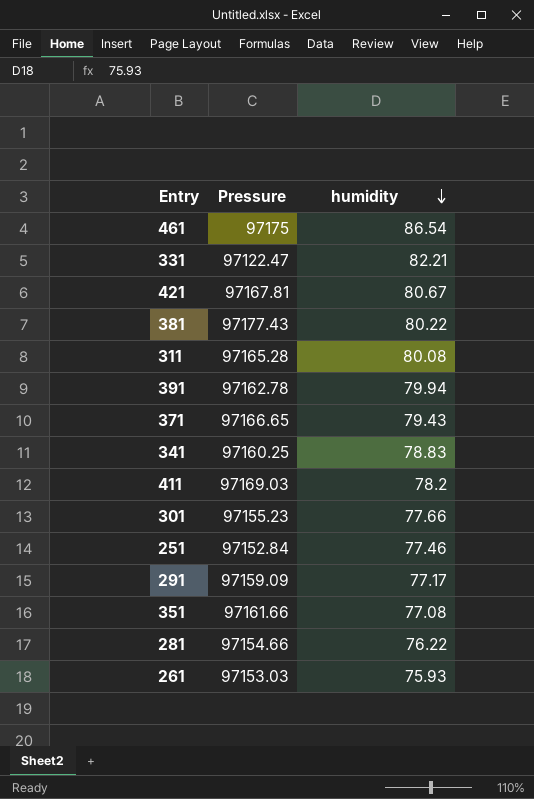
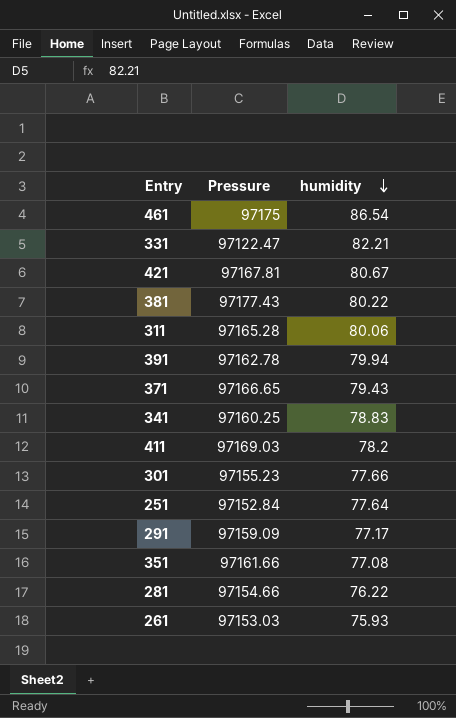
311 | humidity: 80.08 -> 80.06
251 | humidity: 77.46 -> 77.64

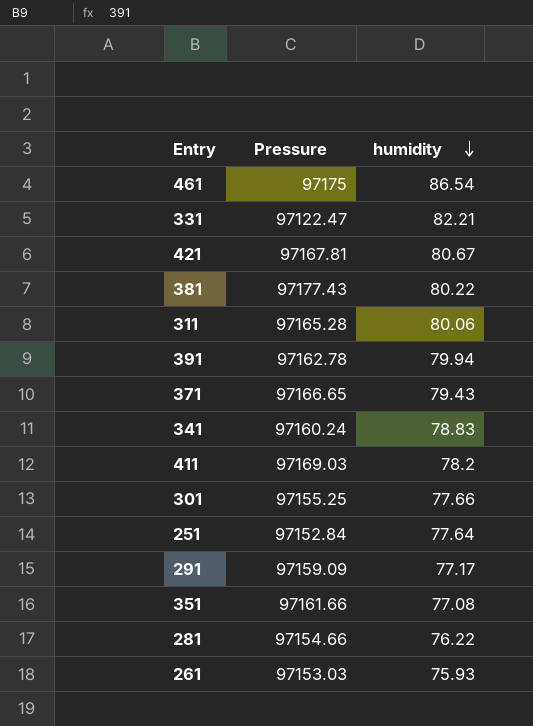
341 | Pressure: 97160.25 -> 97160.24
301 | Pressure: 97155.23 -> 97155.25

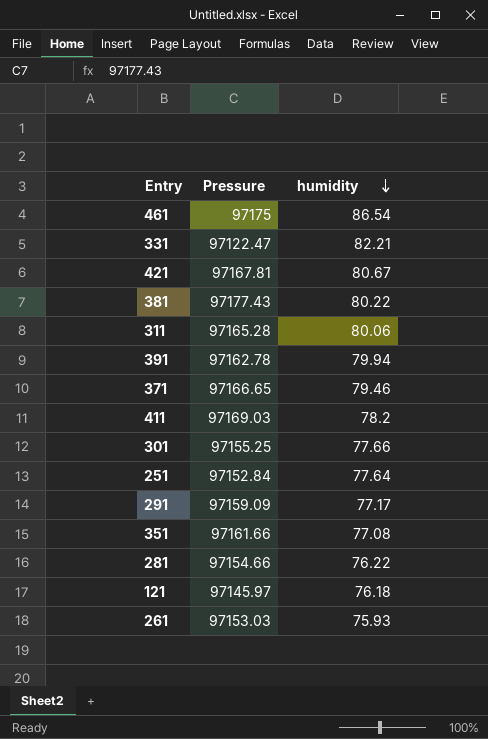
row 341: 97160.24 | 78.83 -> none
371 | humidity: 79.43 -> 79.46
row 121: none -> 97145.97 | 76.18

